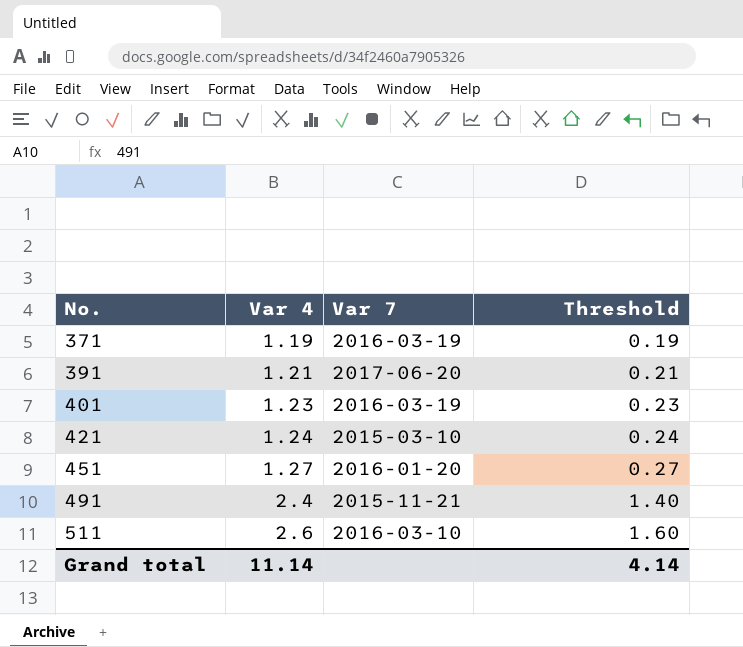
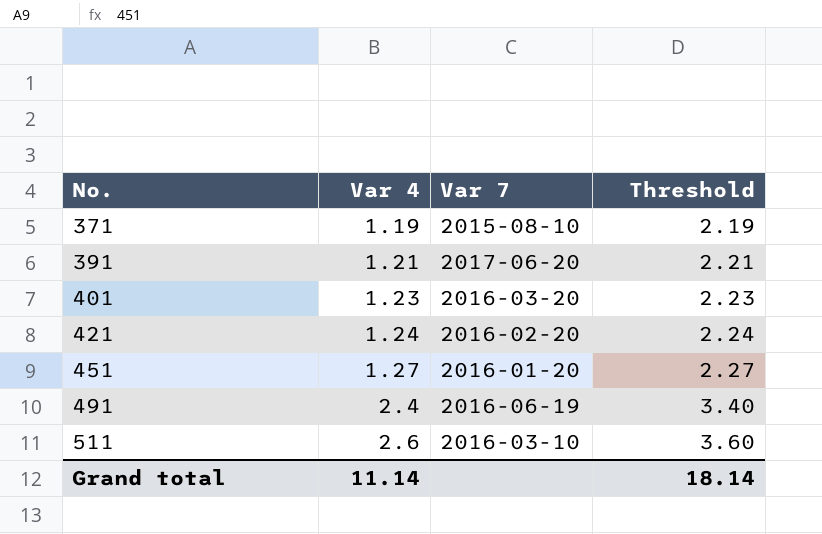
column Threshold | formula: [Var 4] - 1 -> [Var 4] + 1
371 | Var 7: 2016-03-19 -> 2015-08-10
401 | Var 7: 2016-03-19 -> 2016-03-20
421 | Var 7: 2015-03-10 -> 2016-02-20
491 | Var 7: 2015-11-21 -> 2016-06-19
Grand total | Threshold: 4.14 -> 18.14

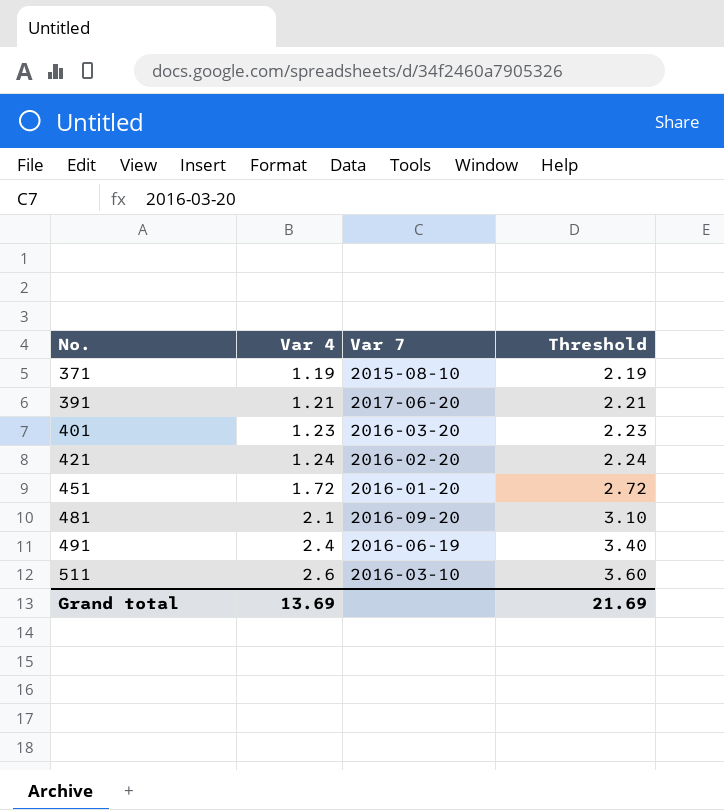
451 | Var 4: 1.27 -> 1.72
451 | Threshold: 2.27 -> 2.72
row 481: none -> 2.1 | 2016-09-20 | 3.10
Grand total | Var 4: 11.14 -> 13.69
Grand total | Threshold: 18.14 -> 21.69

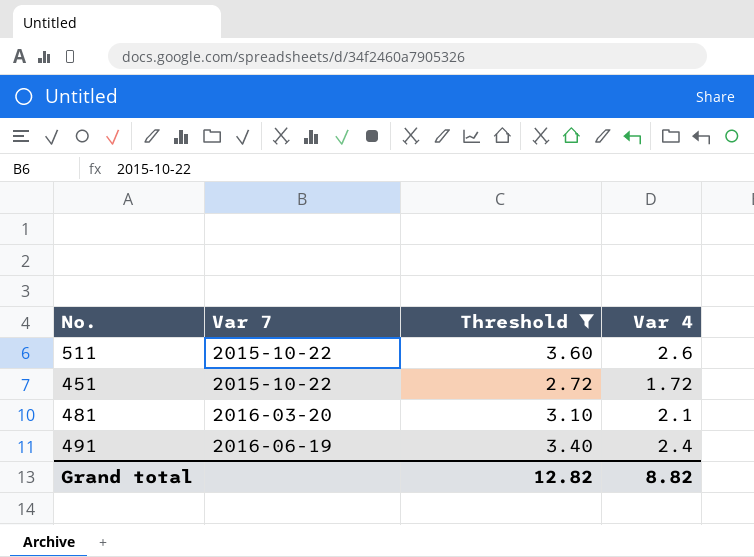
filter: none -> Threshold >= 2.72
row order: No. ascending -> Var 7 ascending
column Var 4 | position: 2 -> 4
511 | Var 7: 2016-03-10 -> 2015-10-22
451 | Var 7: 2016-01-20 -> 2015-10-22
481 | Var 7: 2016-09-20 -> 2016-03-20
Grand total | Threshold: 21.69 -> 12.82
Grand total | Var 4: 13.69 -> 8.82

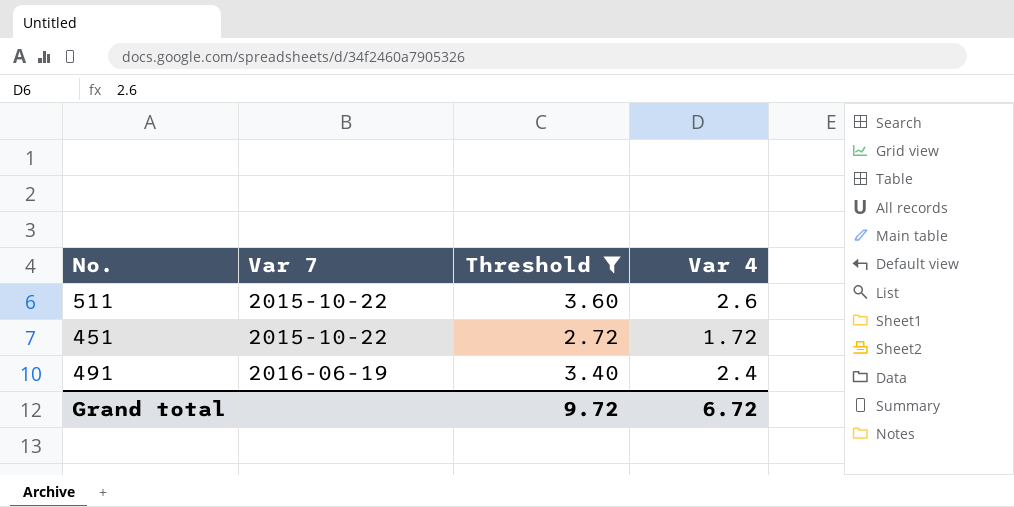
row 481: 2016-03-20 | 3.10 | 2.1 -> none
Grand total | Threshold: 12.82 -> 9.72
Grand total | Var 4: 8.82 -> 6.72

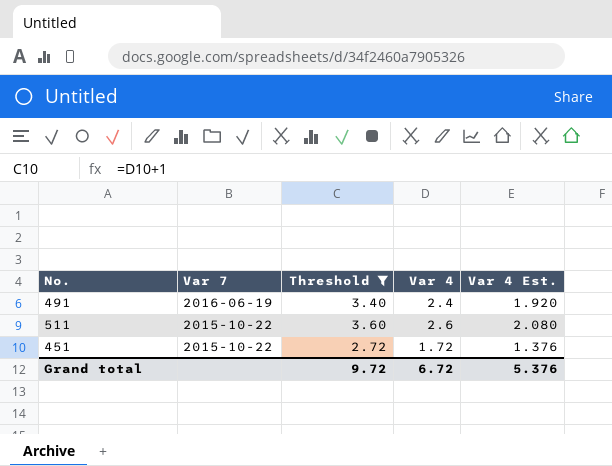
row order: Var 7 ascending -> Var 7 descending
column Var 4 Est. | formula: none -> [Var 4] * 0.8

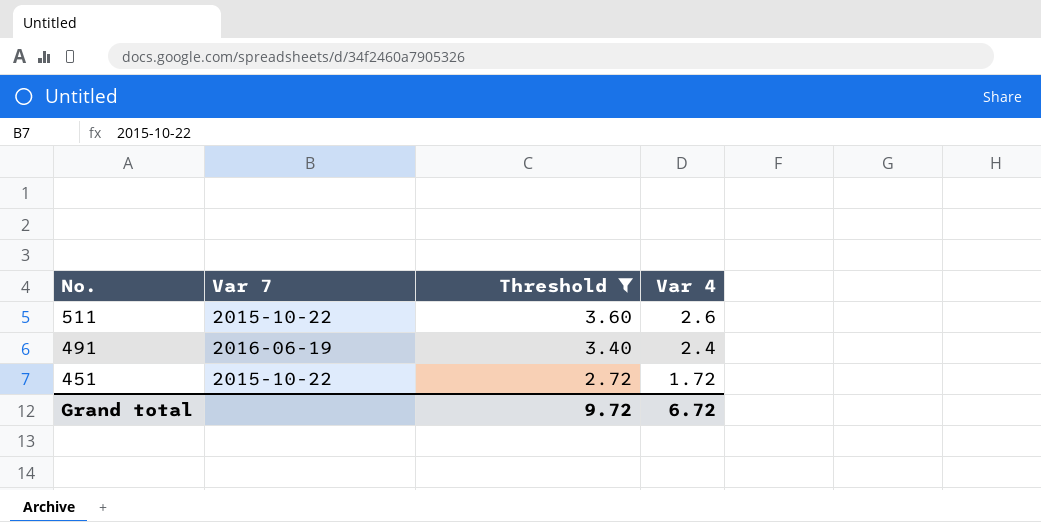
row order: Var 7 descending -> No. descending
column Var 4 Est. | formula: [Var 4] * 0.8 -> none

